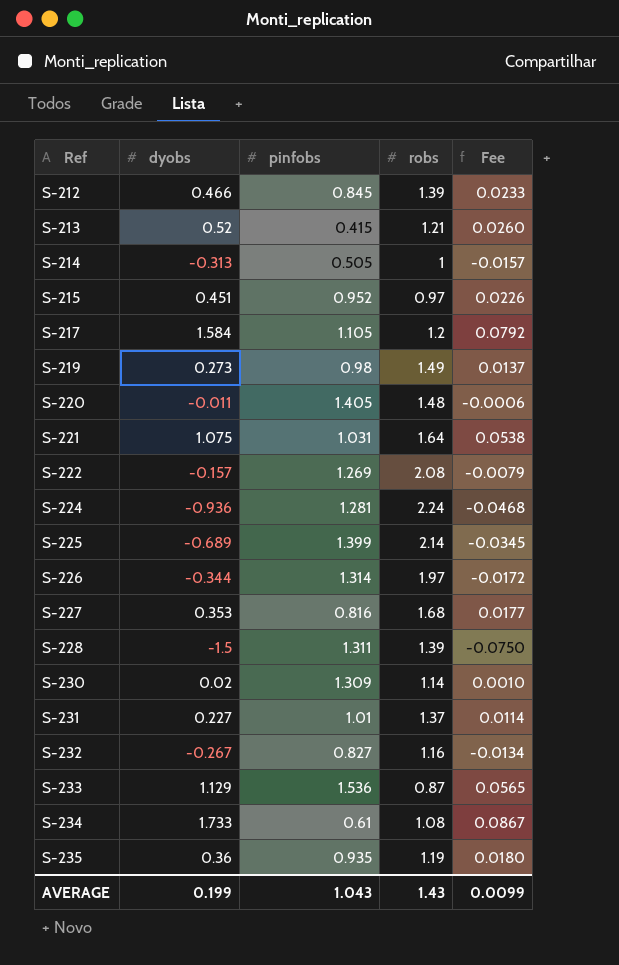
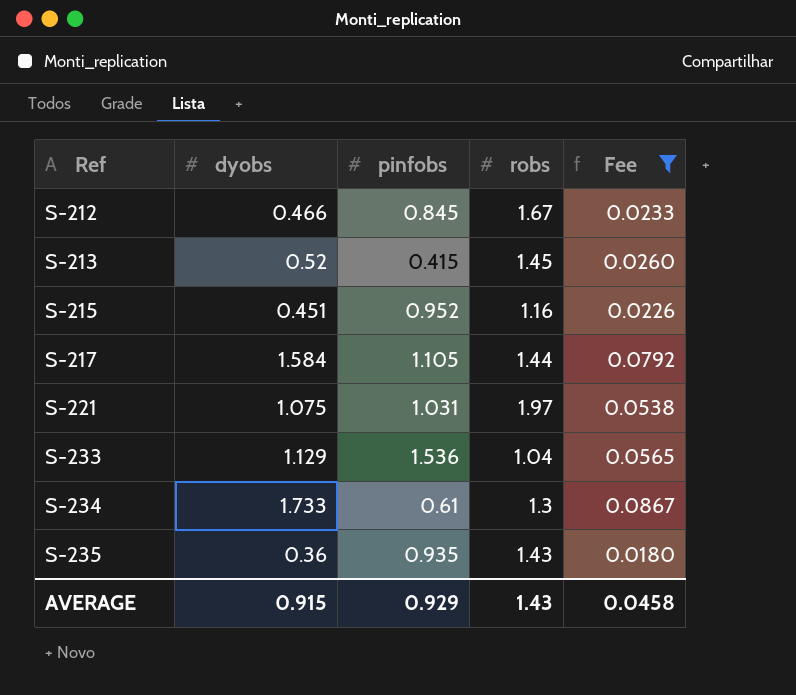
filter: none -> Fee >= 0.0180
S-212 | robs: 1.39 -> 1.67
S-213 | robs: 1.21 -> 1.45
S-215 | robs: 0.97 -> 1.16
S-217 | robs: 1.2 -> 1.44
S-221 | robs: 1.64 -> 1.97
S-233 | robs: 0.87 -> 1.04
S-234 | robs: 1.08 -> 1.3
S-235 | robs: 1.19 -> 1.43
AVERAGE | dyobs: 0.199 -> 0.915
AVERAGE | pinfobs: 1.043 -> 0.929
AVERAGE | Fee: 0.0099 -> 0.0458

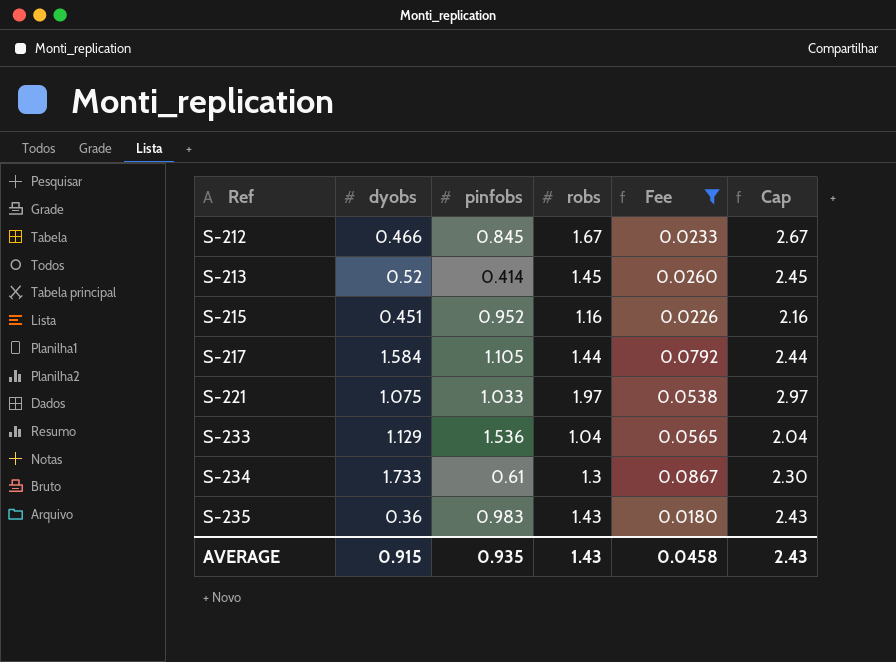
column Cap | formula: none -> [robs] + 1
S-213 | pinfobs: 0.415 -> 0.414
S-221 | pinfobs: 1.031 -> 1.033
S-235 | pinfobs: 0.935 -> 0.983
AVERAGE | pinfobs: 0.929 -> 0.935

